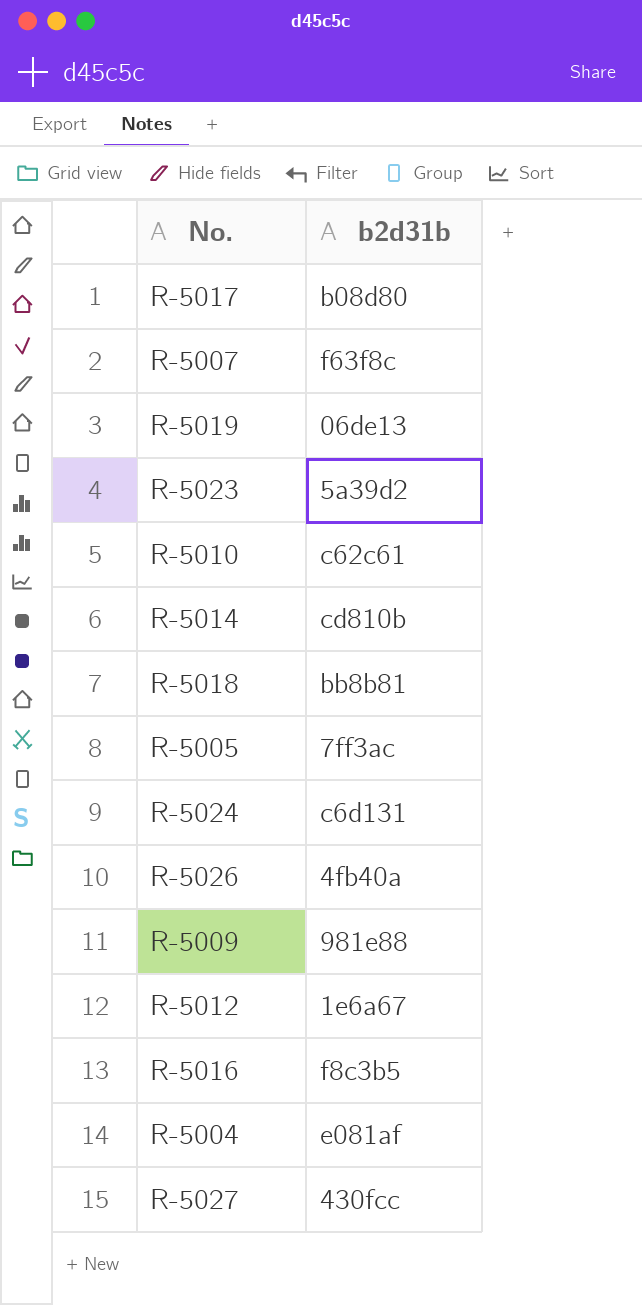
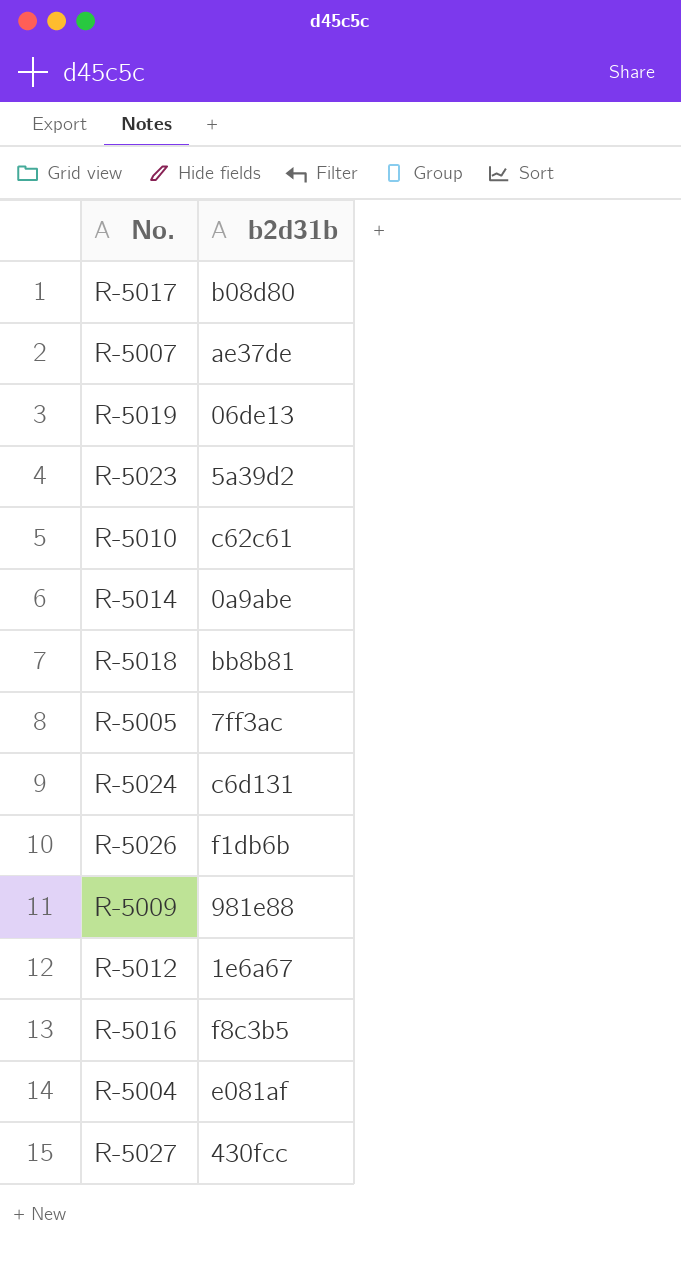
R-5007 | b2d31b: f63f8c -> ae37de
R-5014 | b2d31b: cd810b -> 0a9abe
R-5026 | b2d31b: 4fb40a -> f1db6b

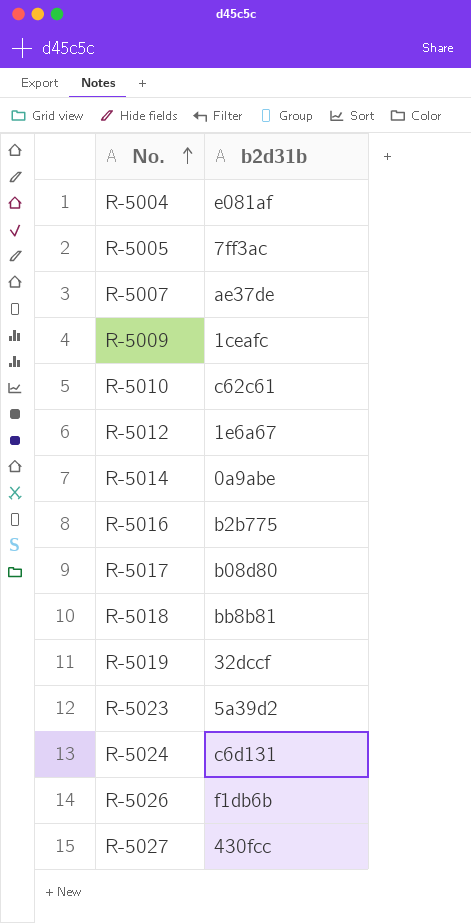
row order: none -> No. ascending
R-5009 | b2d31b: 981e88 -> 1ceafc
R-5016 | b2d31b: f8c3b5 -> b2b775
R-5019 | b2d31b: 06de13 -> 32dccf

